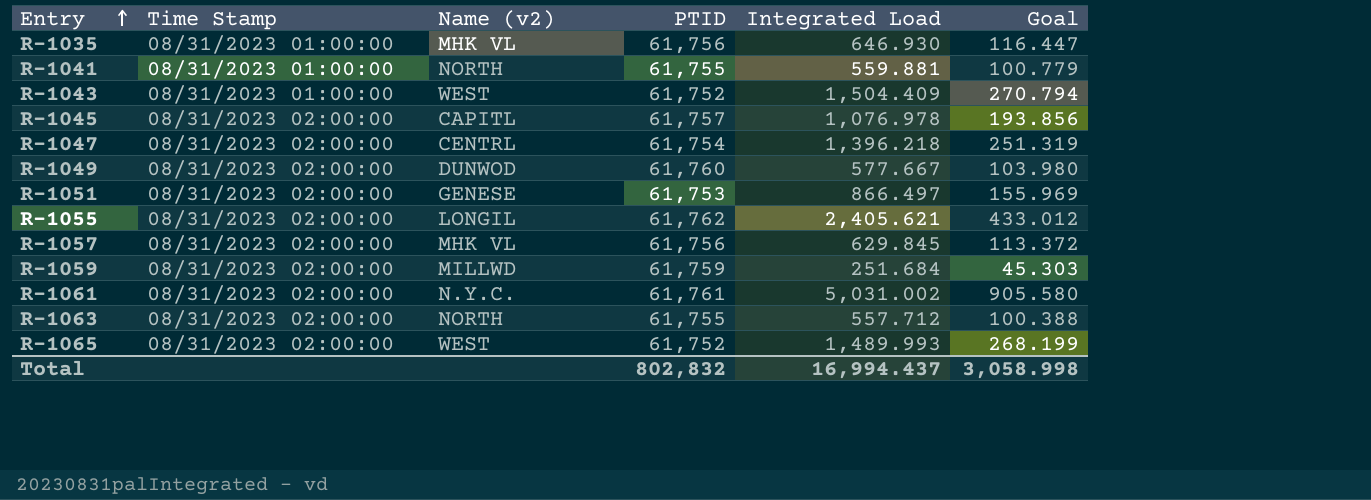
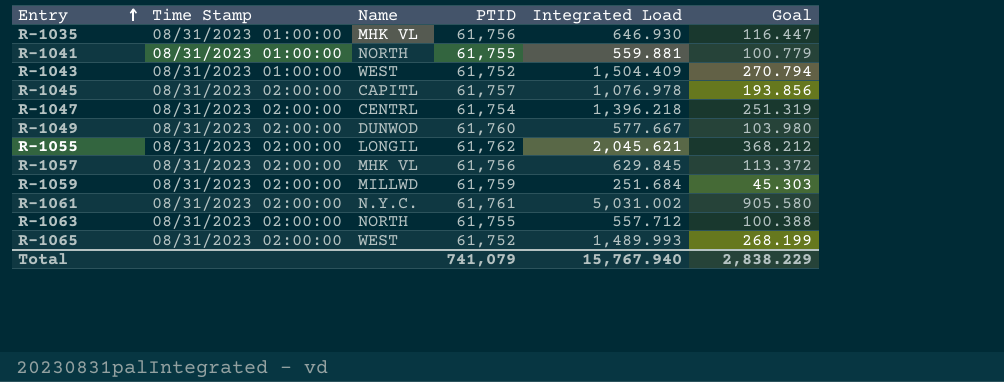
column name: Name (v2) -> Name
row R-1051: 08/31/2023 02:00:00 | GENESE | 61,753 | 866.497 | 155.969 -> none
R-1055 | Integrated Load: 2,405.621 -> 2,045.621
R-1055 | Goal: 433.012 -> 368.212
Total | PTID: 802,832 -> 741,079
Total | Integrated Load: 16,994.437 -> 15,767.940
Total | Goal: 3,058.998 -> 2,838.229

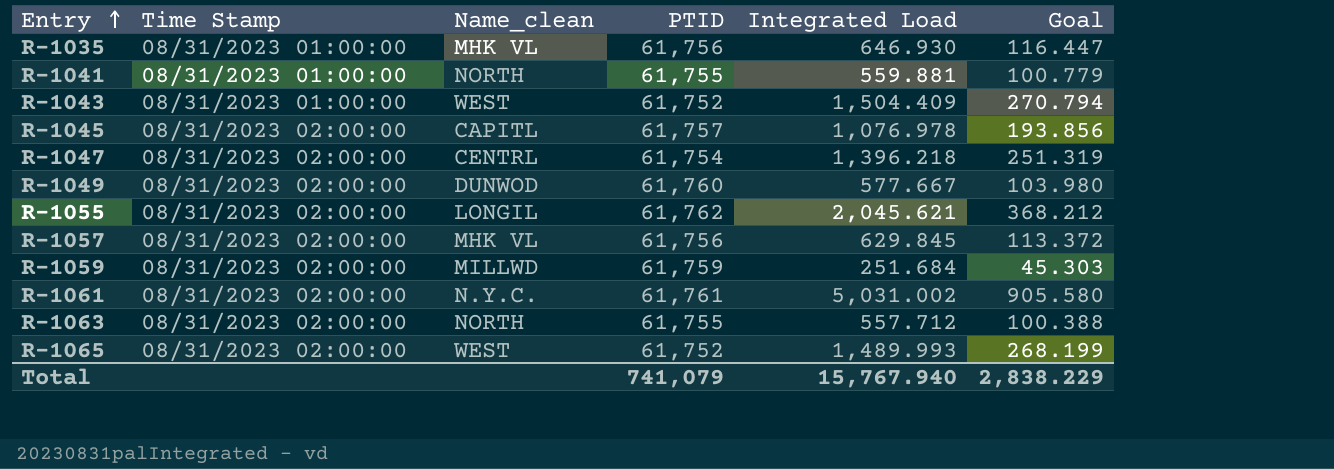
column name: Name -> Name_clean

